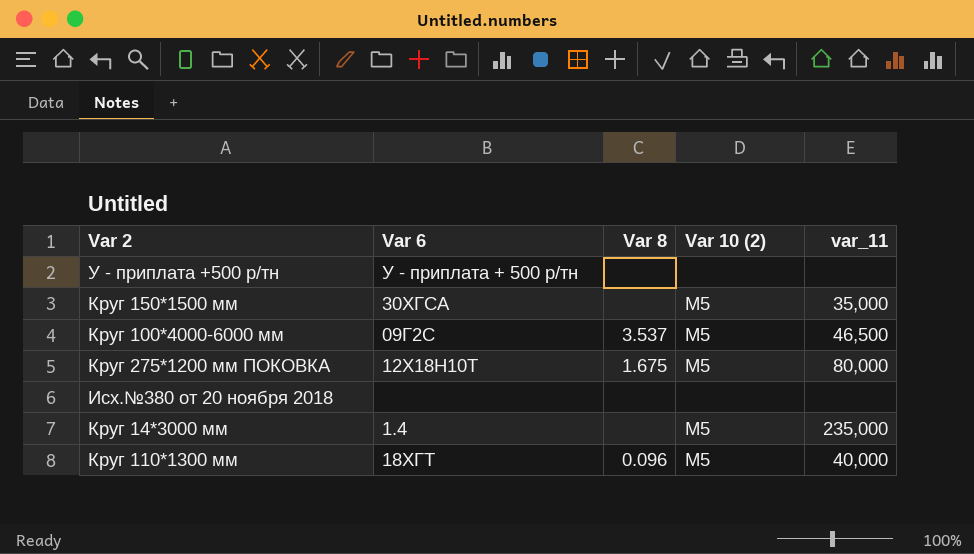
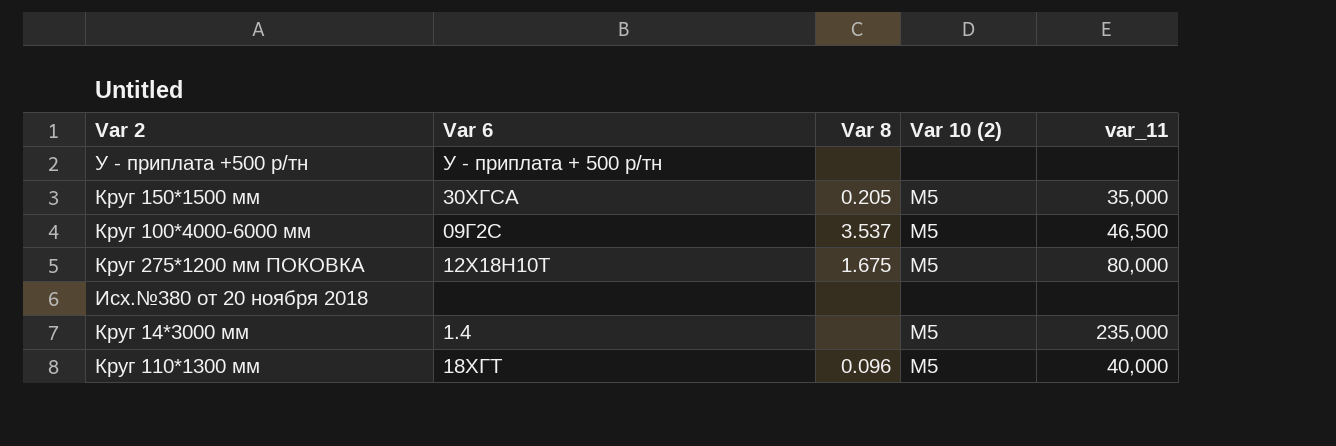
Круг 150*1500 мм | Var 8: none -> 0.205

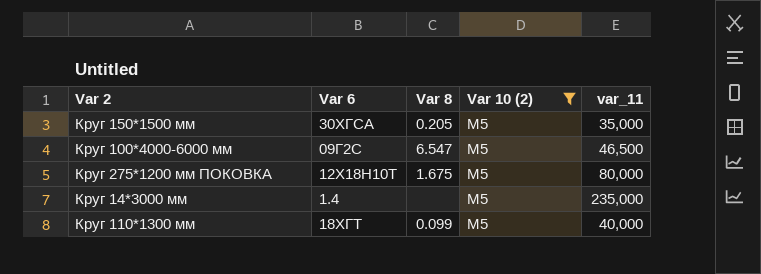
filter: none -> Var 10 (2) = М5
Круг 100*4000-6000 мм | Var 8: 3.537 -> 6.547
Круг 110*1300 мм | Var 8: 0.096 -> 0.099

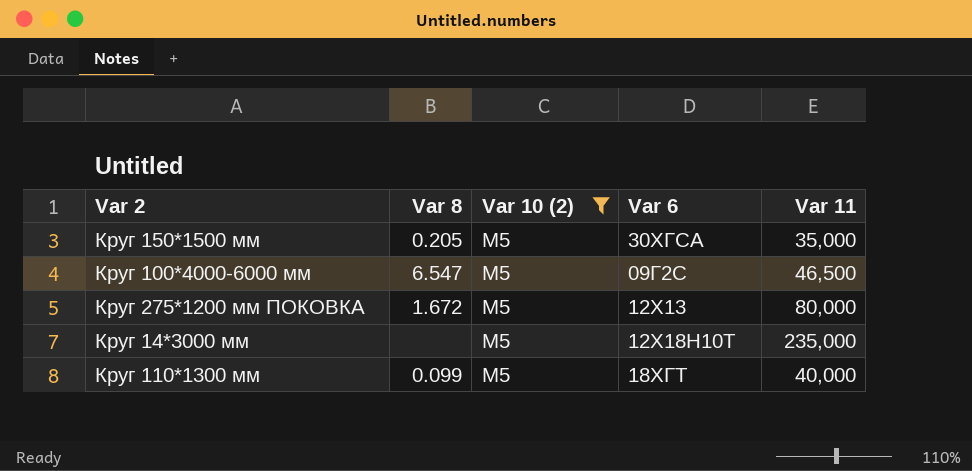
column Var 6 | position: 2 -> 4
column name: var_11 -> Var 11
Круг 275*1200 мм ПОКОВКА | Var 8: 1.675 -> 1.672
Круг 275*1200 мм ПОКОВКА | Var 6: 12Х18Н10Т -> 12Х13
Круг 14*3000 мм | Var 6: 1.4 -> 12Х18Н10Т

